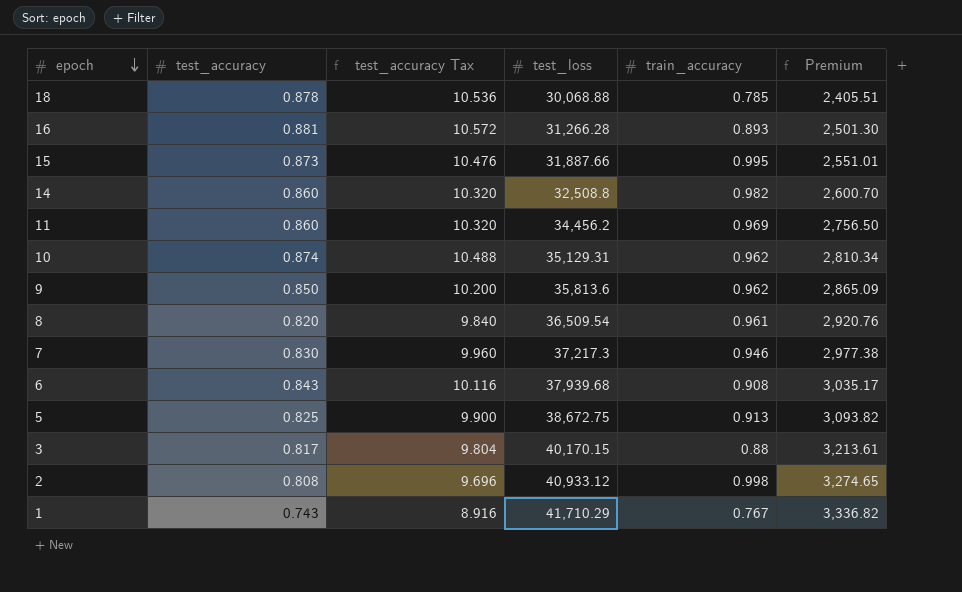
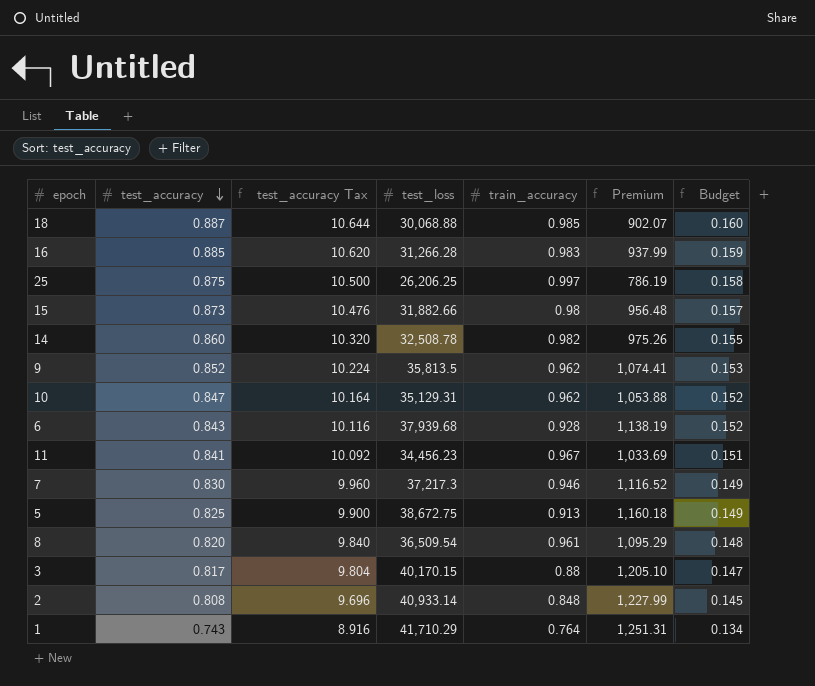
row order: epoch descending -> test_accuracy descending
column Premium | formula: [test_loss] * 0.08 -> [test_loss] * 0.03
column Budget | formula: none -> [test_accuracy] * 0.18
18 | test_accuracy: 0.878 -> 0.887
18 | test_accuracy Tax: 10.536 -> 10.644
18 | train_accuracy: 0.785 -> 0.985
16 | test_accuracy: 0.881 -> 0.885
16 | test_accuracy Tax: 10.572 -> 10.620
16 | train_accuracy: 0.893 -> 0.983
row 25: none -> 0.875 | 10.500 | 26,206.25 | 0.997 | 786.19 | 0.158
15 | test_loss: 31,887.66 -> 31,882.66
15 | train_accuracy: 0.995 -> 0.98
14 | test_loss: 32,508.8 -> 32,508.78
9 | test_accuracy: 0.850 -> 0.852
9 | test_accuracy Tax: 10.200 -> 10.224
9 | test_loss: 35,813.6 -> 35,813.5
10 | test_accuracy: 0.874 -> 0.847
10 | test_accuracy Tax: 10.488 -> 10.164
6 | train_accuracy: 0.908 -> 0.928
11 | test_accuracy: 0.860 -> 0.841
11 | test_accuracy Tax: 10.320 -> 10.092
11 | test_loss: 34,456.2 -> 34,456.23
11 | train_accuracy: 0.969 -> 0.967
2 | test_loss: 40,933.12 -> 40,933.14
2 | train_accuracy: 0.998 -> 0.848
1 | train_accuracy: 0.767 -> 0.764

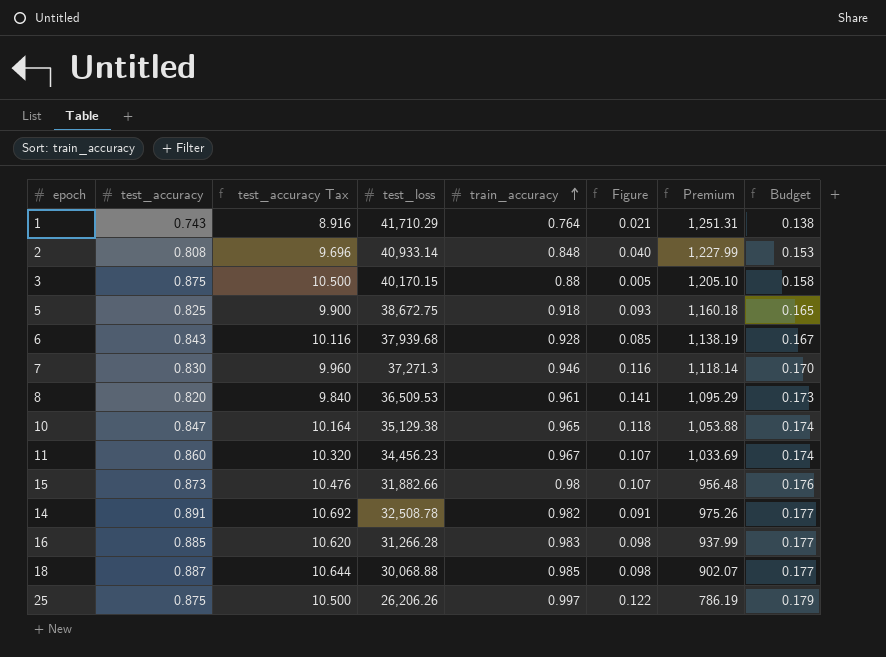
row order: test_accuracy descending -> train_accuracy ascending
column Figure | formula: none -> [train_accuracy] - [test_accuracy]
column Budget | formula: [test_accuracy] * 0.18 -> [train_accuracy] * 0.18
row 9: 0.852 | 10.224 | 35,813.5 | 0.962 | 1,074.41 | 0.153 -> none
3 | test_accuracy: 0.817 -> 0.875
3 | test_accuracy Tax: 9.804 -> 10.500
5 | train_accuracy: 0.913 -> 0.918
7 | test_loss: 37,217.3 -> 37,271.3
7 | Premium: 1,116.52 -> 1,118.14
8 | test_loss: 36,509.54 -> 36,509.53
10 | test_loss: 35,129.31 -> 35,129.38
10 | train_accuracy: 0.962 -> 0.965
11 | test_accuracy: 0.841 -> 0.860
11 | test_accuracy Tax: 10.092 -> 10.320
14 | test_accuracy: 0.860 -> 0.891
14 | test_accuracy Tax: 10.320 -> 10.692
25 | test_loss: 26,206.25 -> 26,206.26

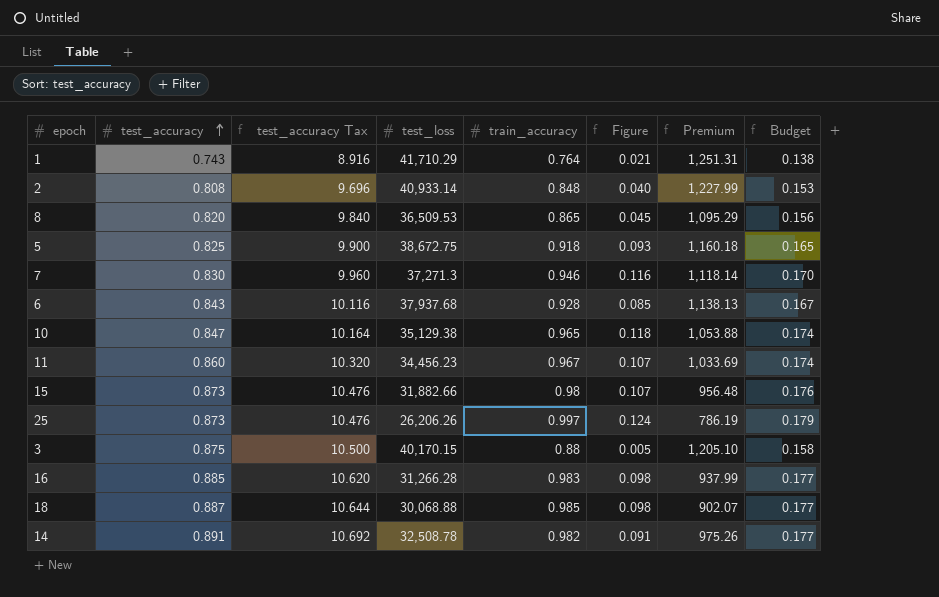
row order: train_accuracy ascending -> test_accuracy ascending
8 | train_accuracy: 0.961 -> 0.865
8 | Figure: 0.141 -> 0.045
8 | Budget: 0.173 -> 0.156
6 | test_loss: 37,939.68 -> 37,937.68
6 | Premium: 1,138.19 -> 1,138.13
25 | test_accuracy: 0.875 -> 0.873
25 | test_accuracy Tax: 10.500 -> 10.476
25 | Figure: 0.122 -> 0.124

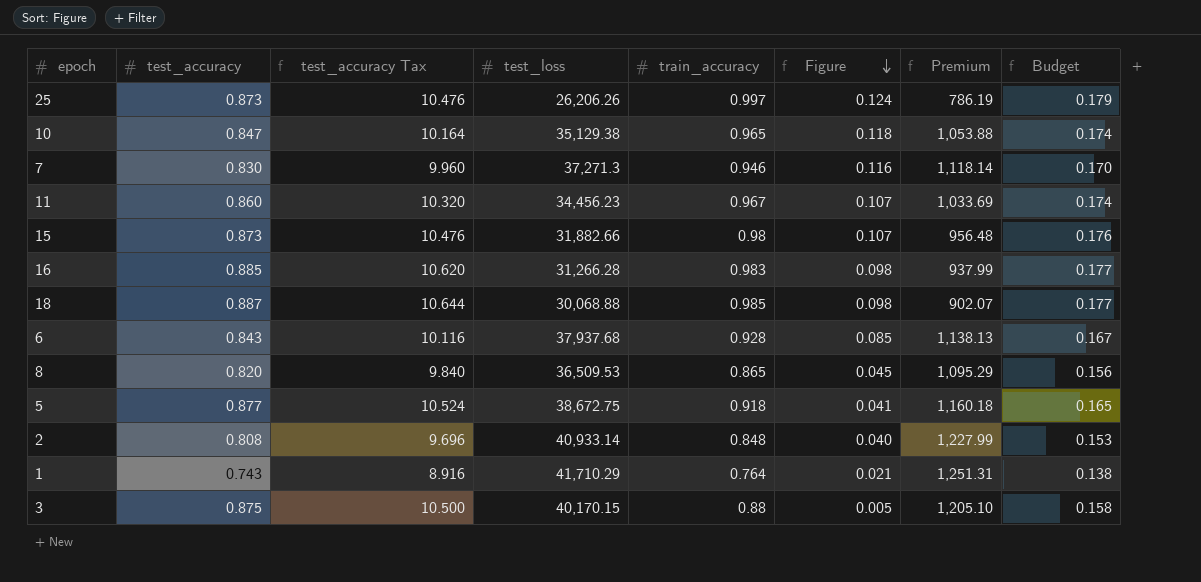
row order: test_accuracy ascending -> Figure descending
row 14: 0.891 | 10.692 | 32,508.78 | 0.982 | 0.091 | 975.26 | 0.177 -> none
5 | test_accuracy: 0.825 -> 0.877
5 | test_accuracy Tax: 9.900 -> 10.524
5 | Figure: 0.093 -> 0.041

